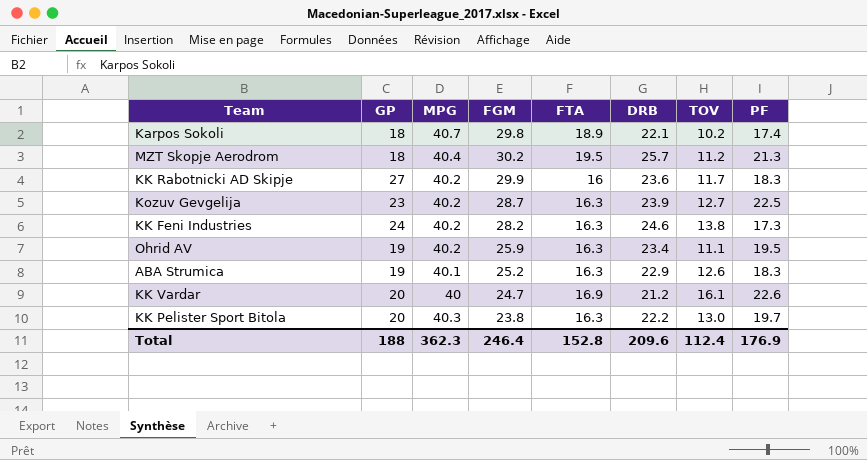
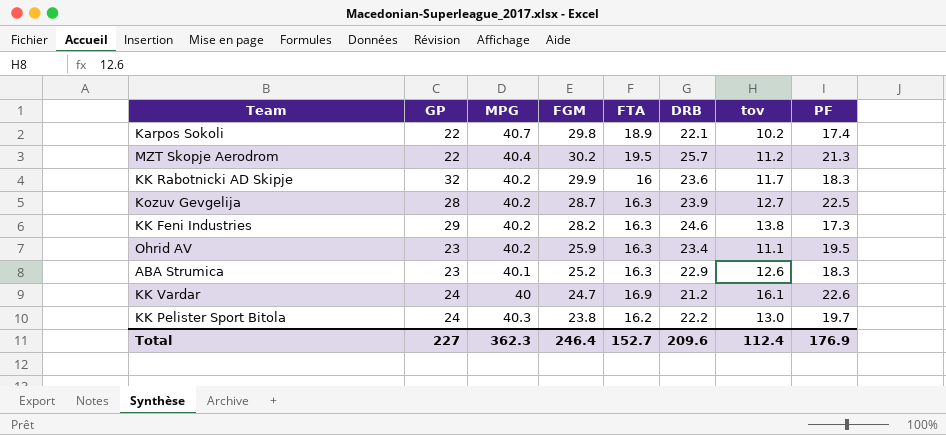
column name: TOV -> tov
Karpos Sokoli | GP: 18 -> 22
MZT Skopje Aerodrom | GP: 18 -> 22
KK Rabotnicki AD Skipje | GP: 27 -> 32
Kozuv Gevgelija | GP: 23 -> 28
KK Feni Industries | GP: 24 -> 29
Ohrid AV | GP: 19 -> 23
ABA Strumica | GP: 19 -> 23
KK Vardar | GP: 20 -> 24
KK Pelister Sport Bitola | GP: 20 -> 24
KK Pelister Sport Bitola | FTA: 16.3 -> 16.2
Total | GP: 188 -> 227
Total | FTA: 152.8 -> 152.7

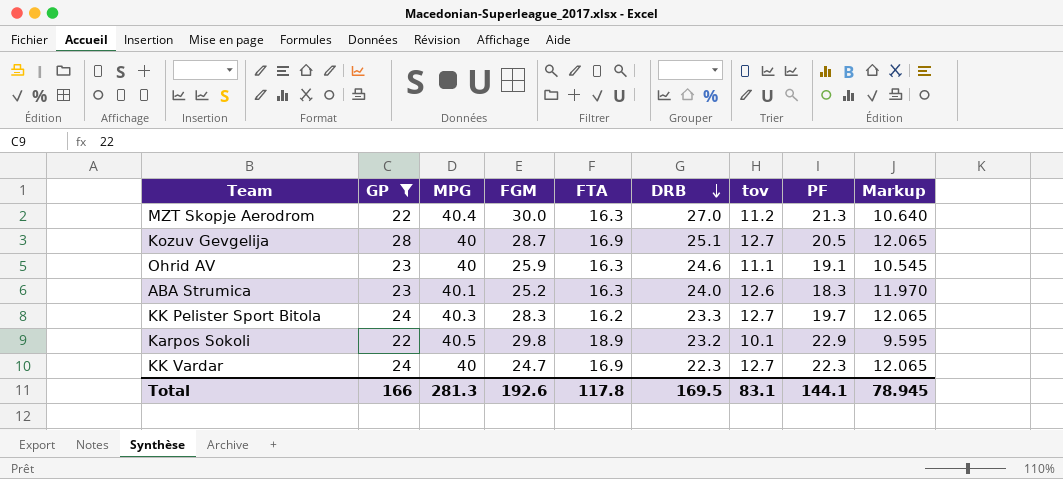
filter: none -> GP <= 28
row order: none -> DRB descending
column Markup | formula: none -> [tov] * 0.95
MZT Skopje Aerodrom | FGM: 30.2 -> 30.0
MZT Skopje Aerodrom | FTA: 19.5 -> 16.3
MZT Skopje Aerodrom | DRB: 25.7 -> 27.0
Kozuv Gevgelija | MPG: 40.2 -> 40
Kozuv Gevgelija | FTA: 16.3 -> 16.9
Kozuv Gevgelija | DRB: 23.9 -> 25.1
Kozuv Gevgelija | PF: 22.5 -> 20.5
Ohrid AV | MPG: 40.2 -> 40
Ohrid AV | DRB: 23.4 -> 24.6
Ohrid AV | PF: 19.5 -> 19.1
ABA Strumica | DRB: 22.9 -> 24.0
KK Pelister Sport Bitola | FGM: 23.8 -> 28.3
KK Pelister Sport Bitola | DRB: 22.2 -> 23.3
KK Pelister Sport Bitola | tov: 13.0 -> 12.7
Karpos Sokoli | MPG: 40.7 -> 40.5
Karpos Sokoli | DRB: 22.1 -> 23.2
Karpos Sokoli | tov: 10.2 -> 10.1
Karpos Sokoli | PF: 17.4 -> 22.9
KK Vardar | DRB: 21.2 -> 22.3
KK Vardar | tov: 16.1 -> 12.7
KK Vardar | PF: 22.6 -> 22.3
Total | GP: 227 -> 166
Total | MPG: 362.3 -> 281.3
Total | FGM: 246.4 -> 192.6
Total | FTA: 152.7 -> 117.8
Total | DRB: 209.6 -> 169.5
Total | tov: 112.4 -> 83.1
Total | PF: 176.9 -> 144.1

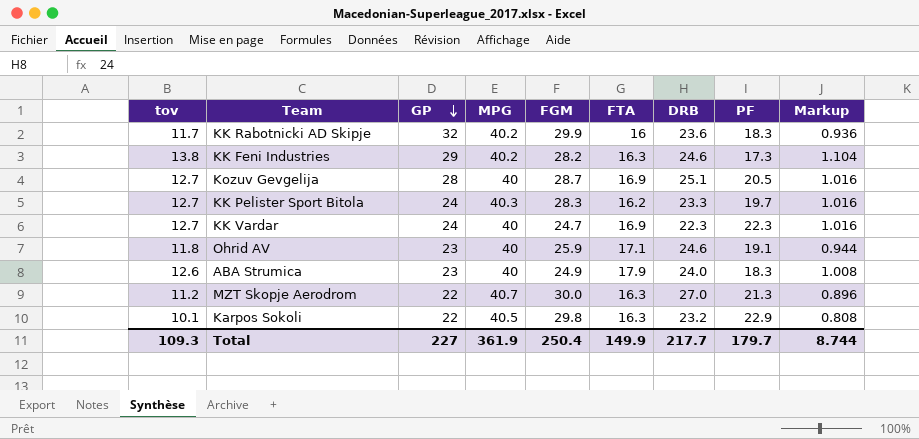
filter: GP <= 28 -> none
row order: DRB descending -> GP descending
column tov | position: 7 -> 1
column Markup | formula: [tov] * 0.95 -> [tov] * 0.08
Ohrid AV | tov: 11.1 -> 11.8
Ohrid AV | FTA: 16.3 -> 17.1
ABA Strumica | MPG: 40.1 -> 40
ABA Strumica | FGM: 25.2 -> 24.9
ABA Strumica | FTA: 16.3 -> 17.9
MZT Skopje Aerodrom | MPG: 40.4 -> 40.7
Karpos Sokoli | FTA: 18.9 -> 16.3
Total | tov: 83.1 -> 109.3
Total | GP: 166 -> 227
Total | MPG: 281.3 -> 361.9
Total | FGM: 192.6 -> 250.4
Total | FTA: 117.8 -> 149.9
Total | DRB: 169.5 -> 217.7
Total | PF: 144.1 -> 179.7
Total | Markup: 78.945 -> 8.744

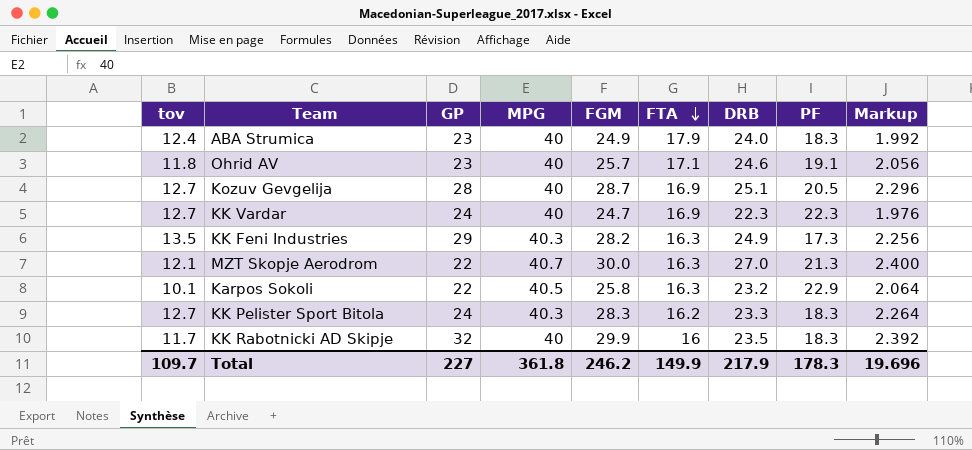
row order: GP descending -> FTA descending
column Markup | formula: [tov] * 0.08 -> [FGM] * 0.08
ABA Strumica | tov: 12.6 -> 12.4
Ohrid AV | FGM: 25.9 -> 25.7
KK Feni Industries | tov: 13.8 -> 13.5
KK Feni Industries | MPG: 40.2 -> 40.3
KK Feni Industries | DRB: 24.6 -> 24.9
MZT Skopje Aerodrom | tov: 11.2 -> 12.1
Karpos Sokoli | FGM: 29.8 -> 25.8
KK Pelister Sport Bitola | PF: 19.7 -> 18.3
KK Rabotnicki AD Skipje | MPG: 40.2 -> 40
KK Rabotnicki AD Skipje | DRB: 23.6 -> 23.5
Total | tov: 109.3 -> 109.7
Total | MPG: 361.9 -> 361.8
Total | FGM: 250.4 -> 246.2
Total | DRB: 217.7 -> 217.9
Total | PF: 179.7 -> 178.3
Total | Markup: 8.744 -> 19.696

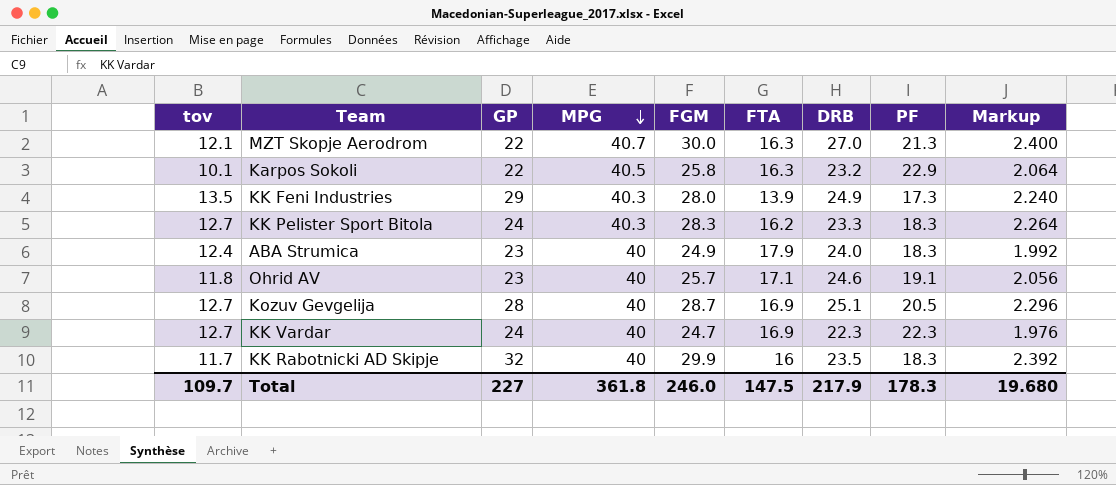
row order: FTA descending -> MPG descending
KK Feni Industries | FGM: 28.2 -> 28.0
KK Feni Industries | FTA: 16.3 -> 13.9
KK Feni Industries | Markup: 2.256 -> 2.240
Total | FGM: 246.2 -> 246.0
Total | FTA: 149.9 -> 147.5
Total | Markup: 19.696 -> 19.680

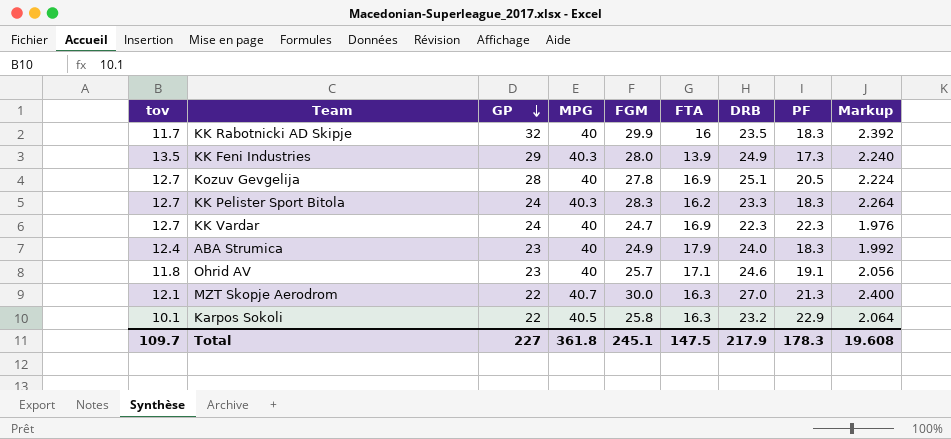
row order: MPG descending -> GP descending
Kozuv Gevgelija | FGM: 28.7 -> 27.8
Kozuv Gevgelija | Markup: 2.296 -> 2.224
Total | FGM: 246.0 -> 245.1
Total | Markup: 19.680 -> 19.608

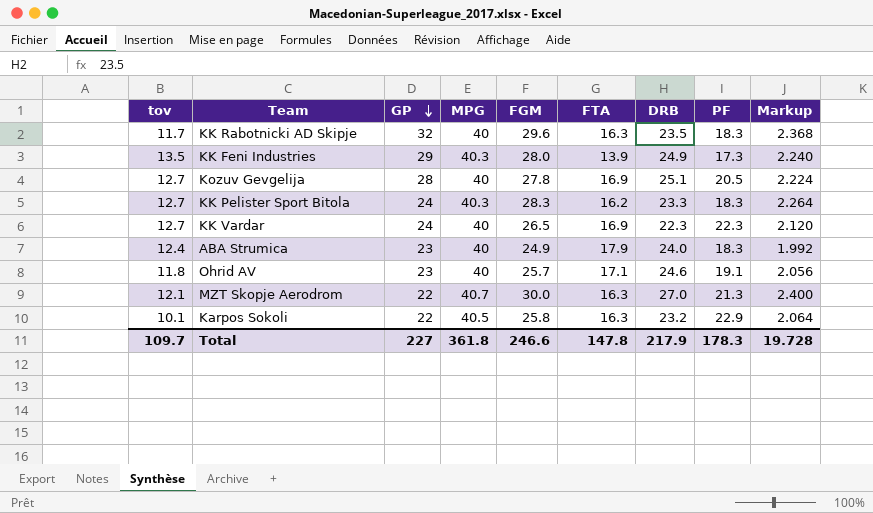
KK Rabotnicki AD Skipje | FGM: 29.9 -> 29.6
KK Rabotnicki AD Skipje | FTA: 16 -> 16.3
KK Rabotnicki AD Skipje | Markup: 2.392 -> 2.368
KK Vardar | FGM: 24.7 -> 26.5
KK Vardar | Markup: 1.976 -> 2.120
Total | FGM: 245.1 -> 246.6
Total | FTA: 147.5 -> 147.8
Total | Markup: 19.608 -> 19.728

